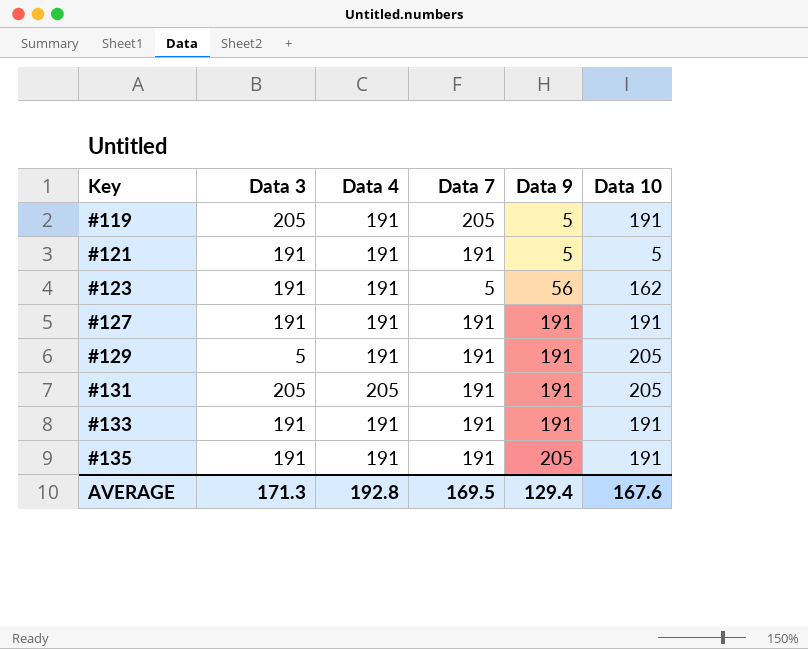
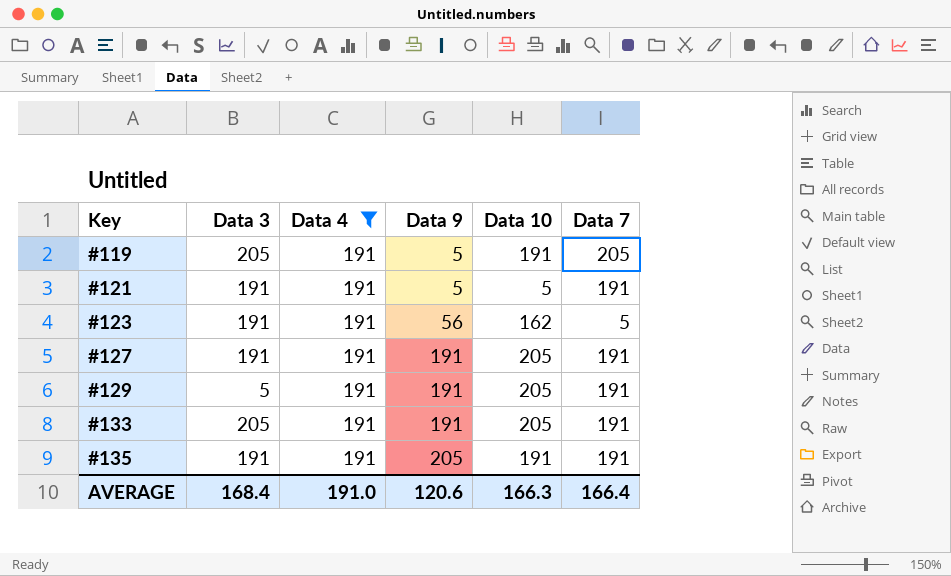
filter: none -> Data 4 = 191
column Data 7 | position: 4 -> 6
#127 | Data 10: 191 -> 205
#133 | Data 3: 191 -> 205
#133 | Data 10: 191 -> 205
AVERAGE | Data 3: 171.3 -> 168.4
AVERAGE | Data 4: 192.8 -> 191.0
AVERAGE | Data 9: 129.4 -> 120.6
AVERAGE | Data 10: 167.6 -> 166.3
AVERAGE | Data 7: 169.5 -> 166.4

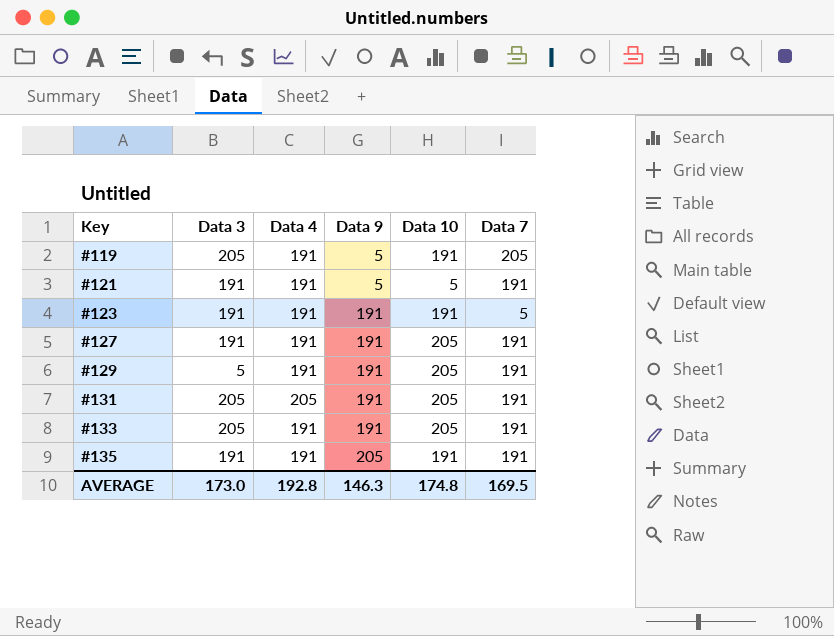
filter: Data 4 = 191 -> none
#123 | Data 9: 56 -> 191
#123 | Data 10: 162 -> 191
AVERAGE | Data 3: 168.4 -> 173.0
AVERAGE | Data 4: 191.0 -> 192.8
AVERAGE | Data 9: 120.6 -> 146.3
AVERAGE | Data 10: 166.3 -> 174.8
AVERAGE | Data 7: 166.4 -> 169.5

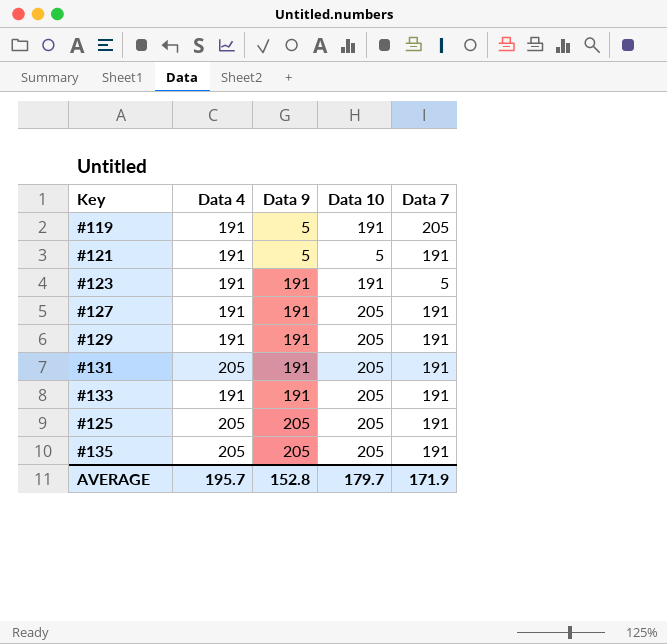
column Data 3 | position: 2 -> none
row #125: none -> 205 | 205 | 205 | 191
#135 | Data 4: 191 -> 205
#135 | Data 10: 191 -> 205
AVERAGE | Data 4: 192.8 -> 195.7
AVERAGE | Data 9: 146.3 -> 152.8
AVERAGE | Data 10: 174.8 -> 179.7
AVERAGE | Data 7: 169.5 -> 171.9

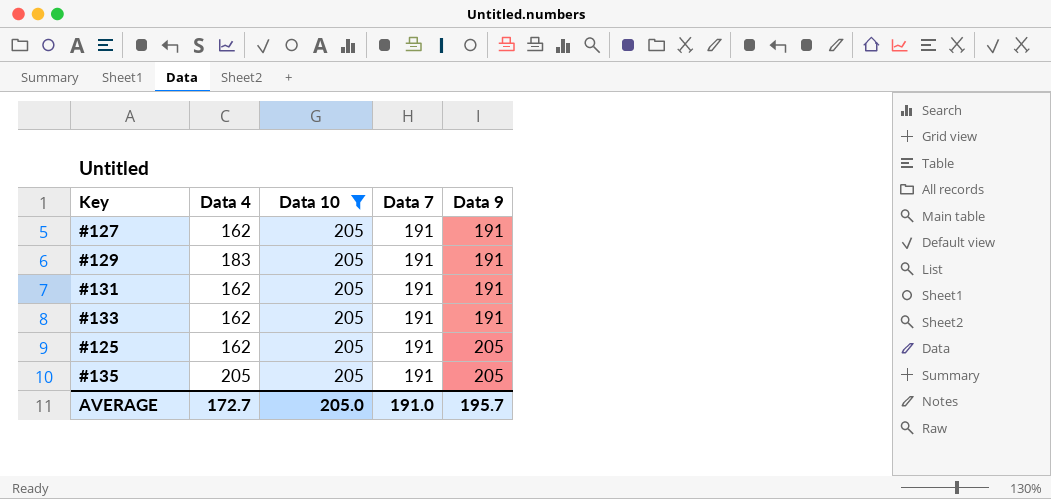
filter: none -> Data 10 = 205
column Data 9 | position: 3 -> 5
#127 | Data 4: 191 -> 162
#129 | Data 4: 191 -> 183
#131 | Data 4: 205 -> 162
#133 | Data 4: 191 -> 162
#125 | Data 4: 205 -> 162
AVERAGE | Data 4: 195.7 -> 172.7
AVERAGE | Data 10: 179.7 -> 205.0
AVERAGE | Data 7: 171.9 -> 191.0
AVERAGE | Data 9: 152.8 -> 195.7

